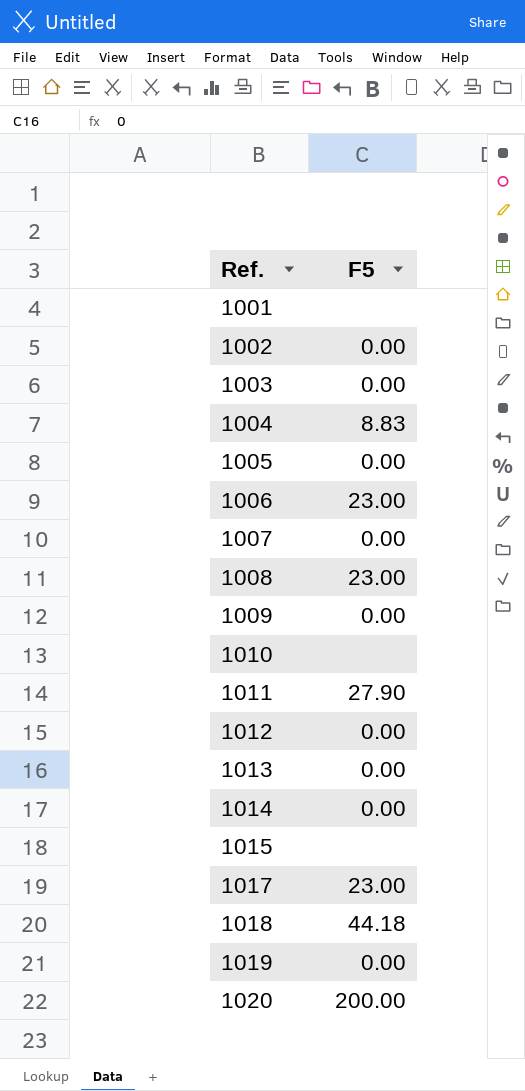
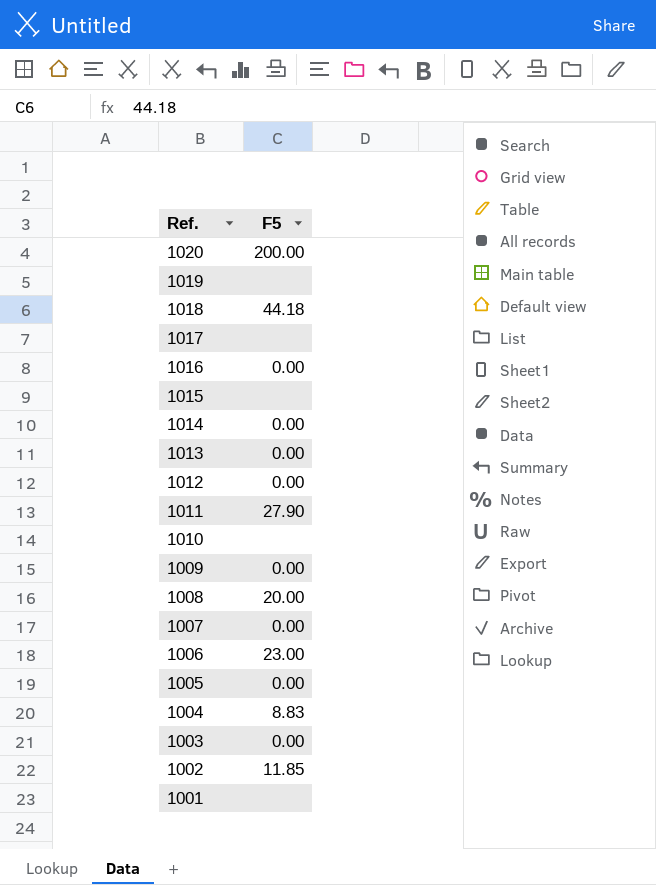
row order: Ref. ascending -> Ref. descending
1019 | F5: 0.00 -> none
1017 | F5: 23.00 -> none
row 1016: none -> 0.00
1008 | F5: 23.00 -> 20.00
1002 | F5: 0.00 -> 11.85

